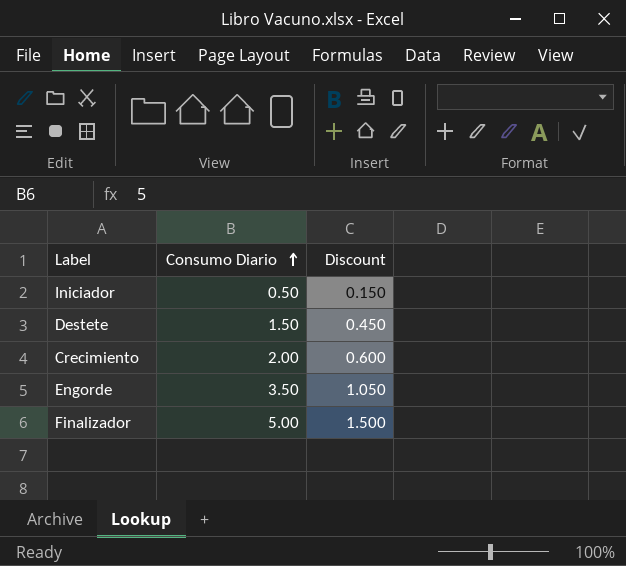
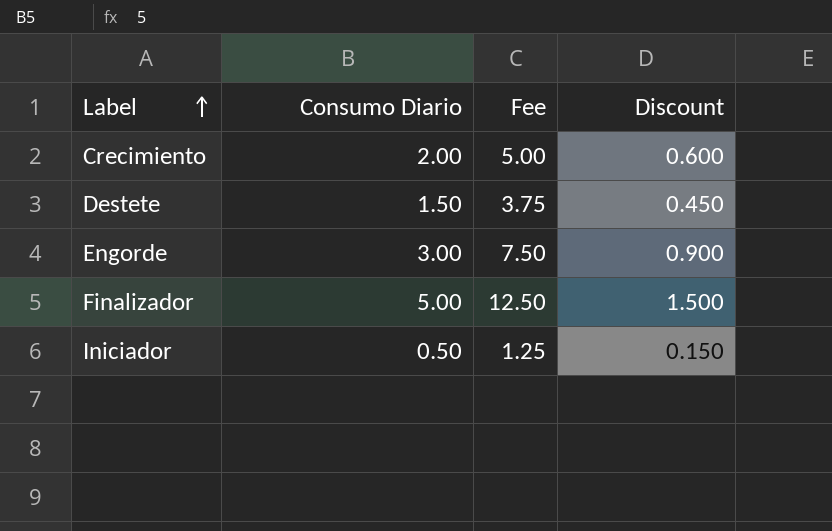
row order: Consumo Diario ascending -> Label ascending
column Fee | formula: none -> [Consumo Diario] * 2.5
Engorde | Consumo Diario: 3.50 -> 3.00
Engorde | Discount: 1.050 -> 0.900

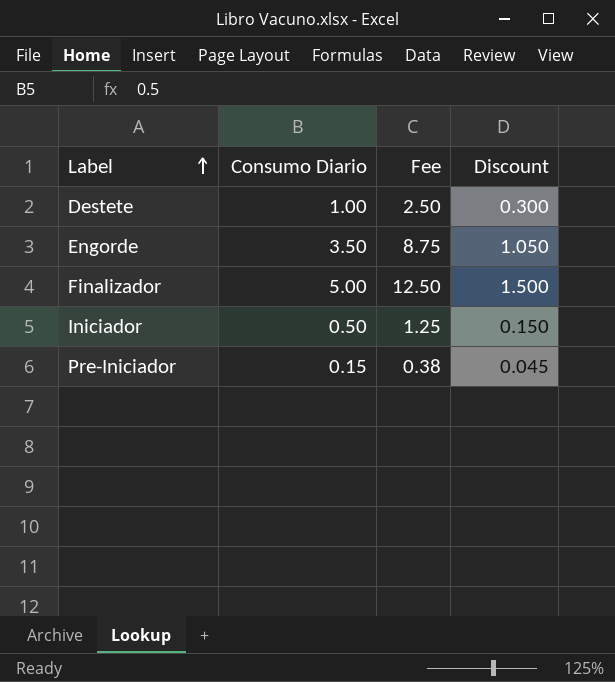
row Crecimiento: 2.00 | 5.00 | 0.600 -> none
Destete | Consumo Diario: 1.50 -> 1.00
Destete | Fee: 3.75 -> 2.50
Destete | Discount: 0.450 -> 0.300
Engorde | Consumo Diario: 3.00 -> 3.50
Engorde | Fee: 7.50 -> 8.75
Engorde | Discount: 0.900 -> 1.050
row Pre-Iniciador: none -> 0.15 | 0.38 | 0.045

